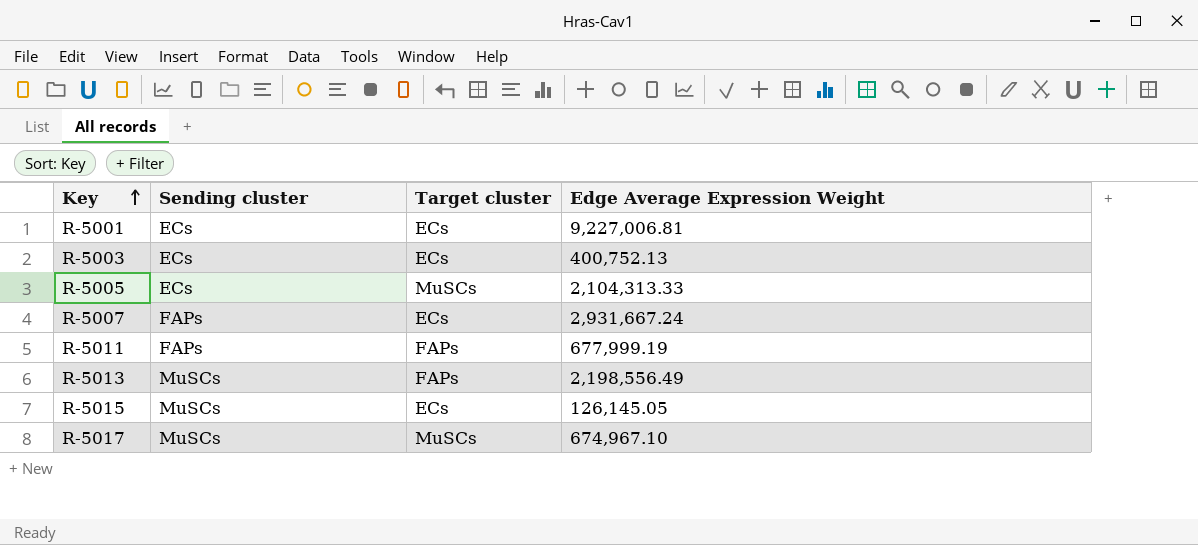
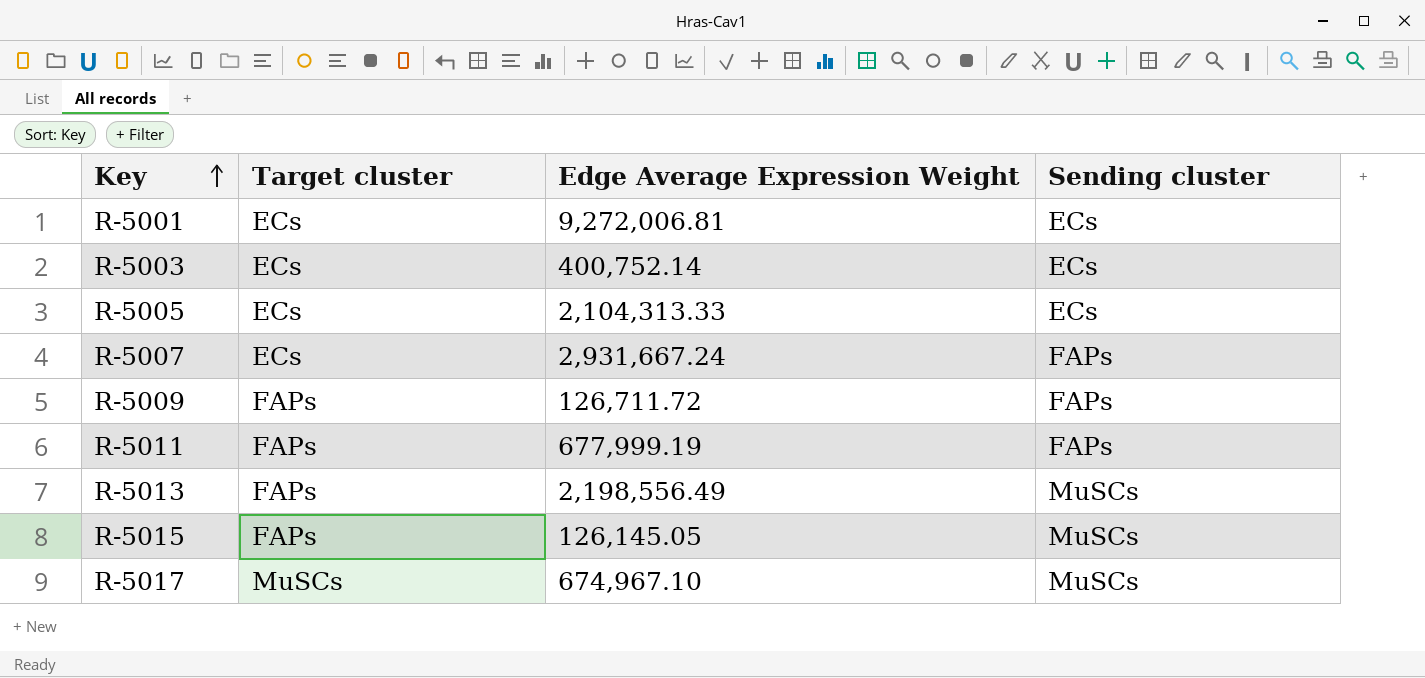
column Sending cluster | position: 2 -> 4
R-5001 | Edge Average Expression Weight: 9,227,006.81 -> 9,272,006.81
R-5003 | Edge Average Expression Weight: 400,752.13 -> 400,752.14
R-5005 | Target cluster: MuSCs -> ECs
row R-5009: none -> FAPs | 126,711.72 | FAPs
R-5015 | Target cluster: ECs -> FAPs

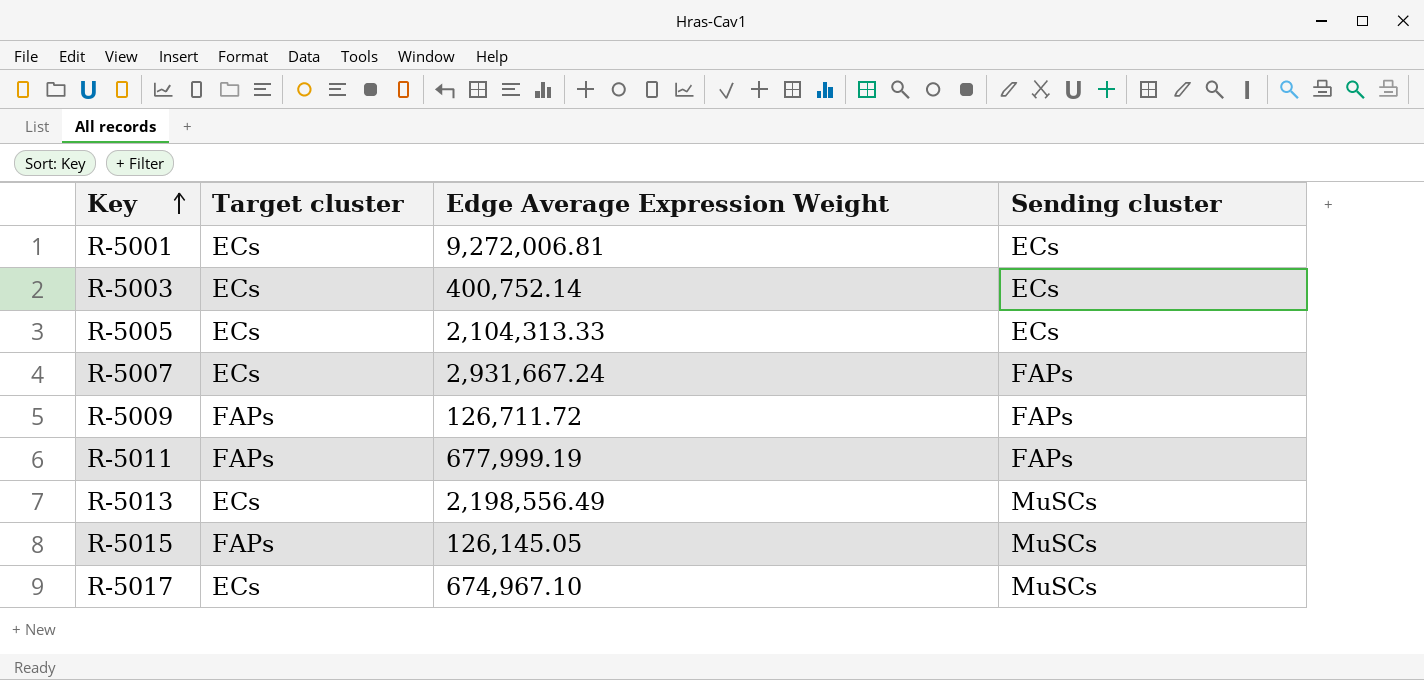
R-5013 | Target cluster: FAPs -> ECs
R-5017 | Target cluster: MuSCs -> ECs

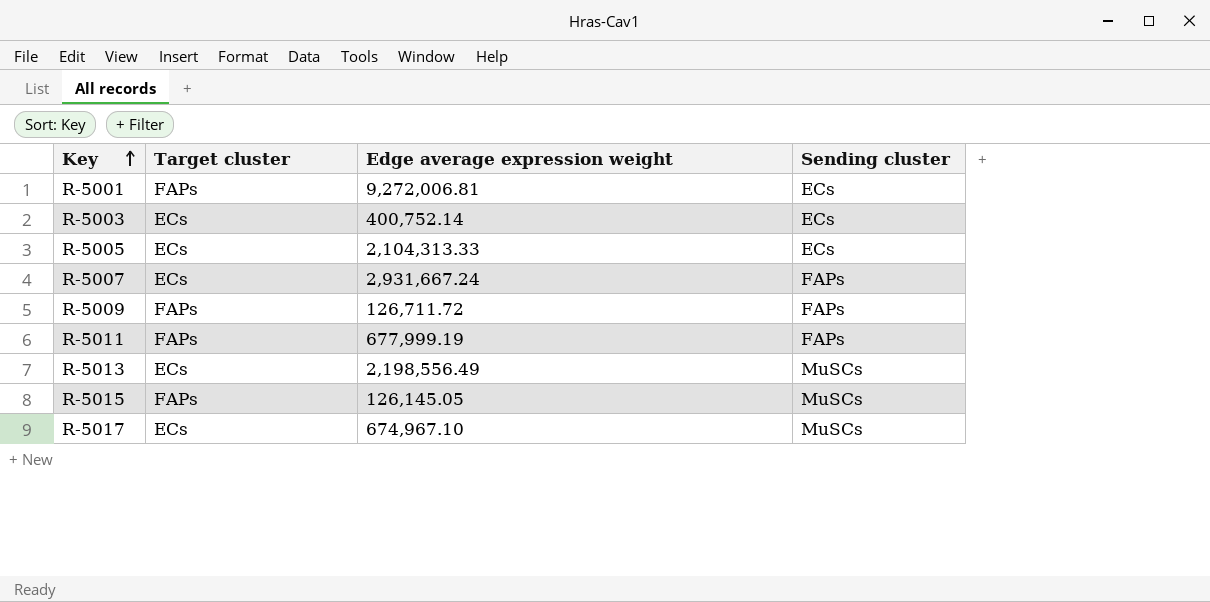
column name: Edge Average Expression Weight -> Edge average expression weight
R-5001 | Target cluster: ECs -> FAPs

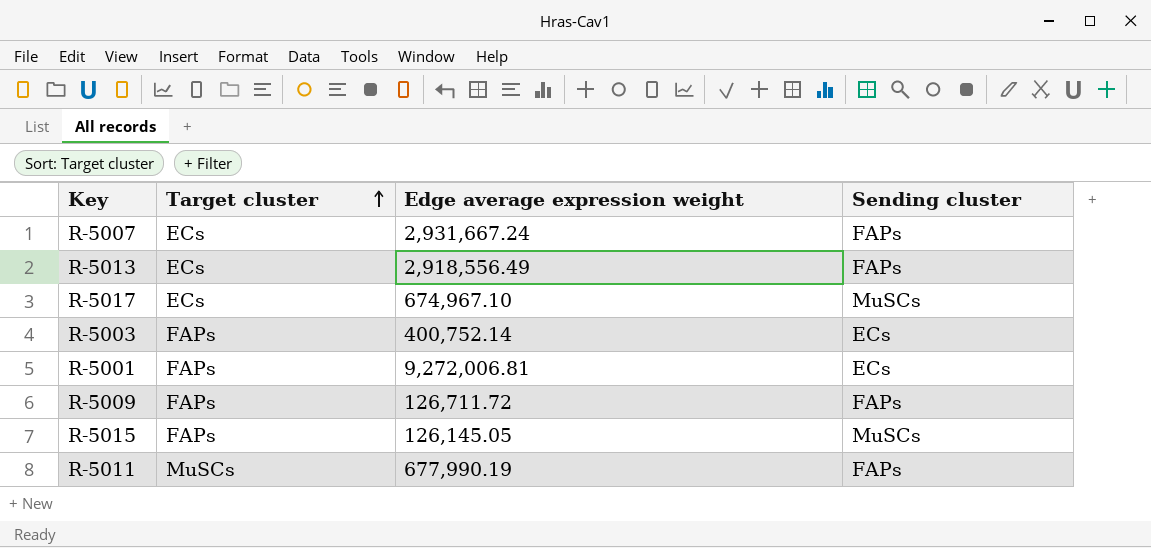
row order: Key ascending -> Target cluster ascending
row R-5005: ECs | 2,104,313.33 | ECs -> none
R-5013 | Edge average expression weight: 2,198,556.49 -> 2,918,556.49
R-5013 | Sending cluster: MuSCs -> FAPs
R-5003 | Target cluster: ECs -> FAPs
R-5011 | Target cluster: FAPs -> MuSCs
R-5011 | Edge average expression weight: 677,999.19 -> 677,990.19

